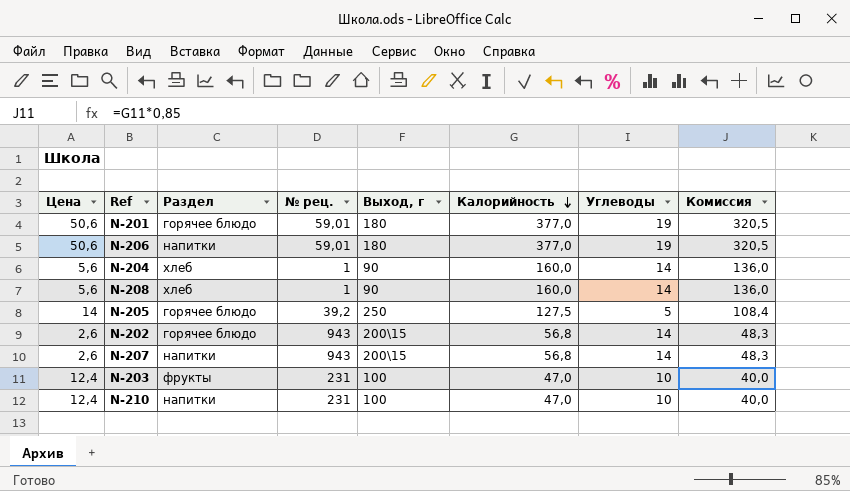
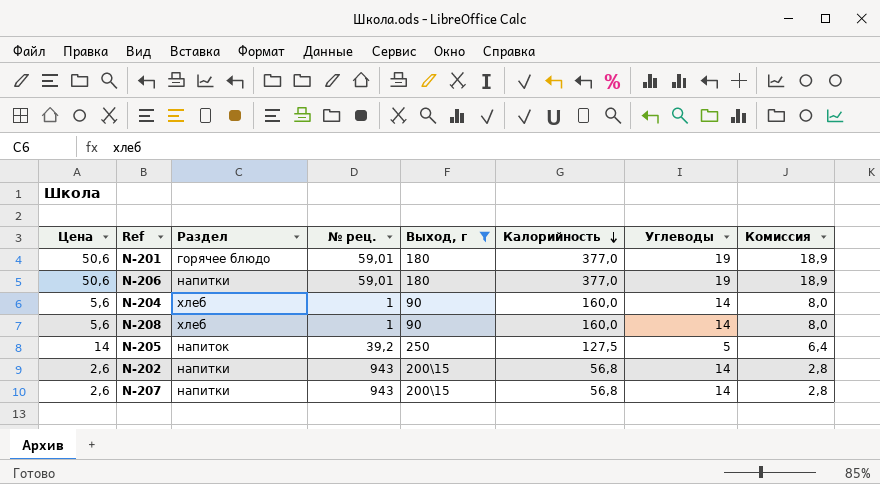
filter: none -> Выход, г != 100
column Комиссия | formula: [Калорийность] * 0,85 -> [Калорийность] * 0,05
N-205 | Раздел: горячее блюдо -> напиток
N-202 | Раздел: горячее блюдо -> напитки

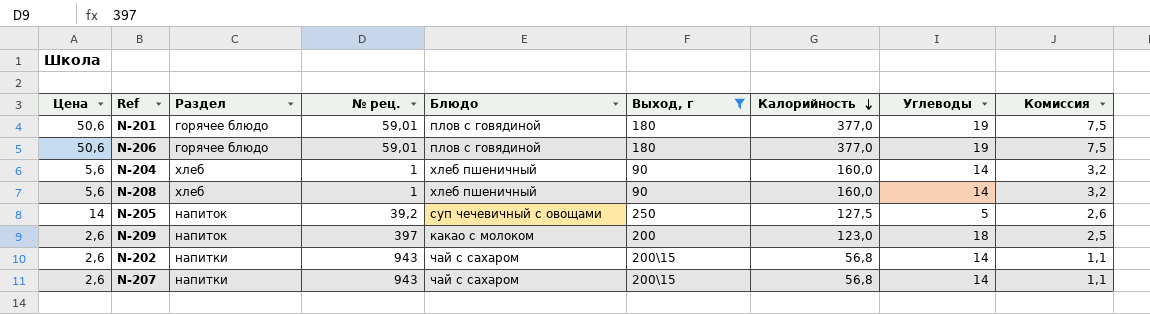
column Блюдо | position: none -> 5
column Комиссия | formula: [Калорийность] * 0,05 -> [Калорийность] * 0,02
N-206 | Раздел: напитки -> горячее блюдо
row N-209: none -> 2,6 | напиток | 397 | какао с молоком | 200 | 123,0 | 18 | 2,5

